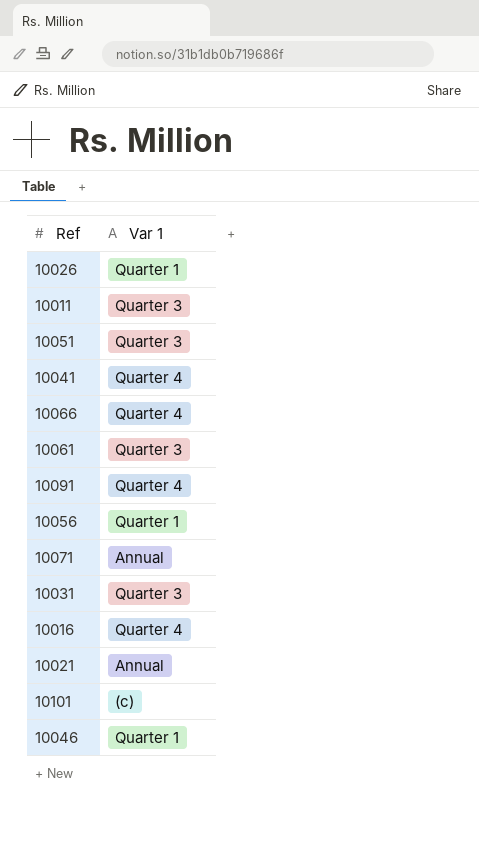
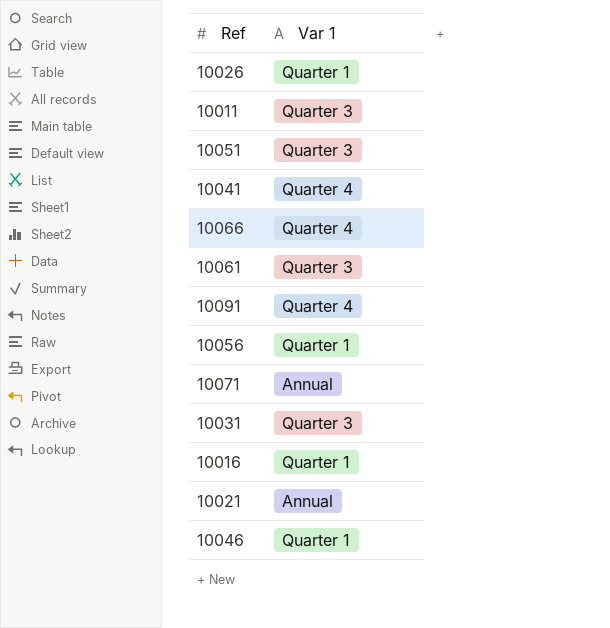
row 10101: (c) -> none
10016 | Var 1: Quarter 4 -> Quarter 1

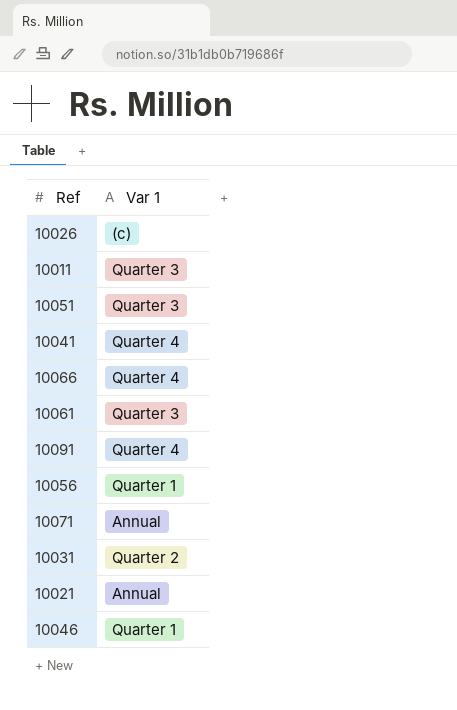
row 10016: Quarter 1 -> none
10026 | Var 1: Quarter 1 -> (c)
10031 | Var 1: Quarter 3 -> Quarter 2

